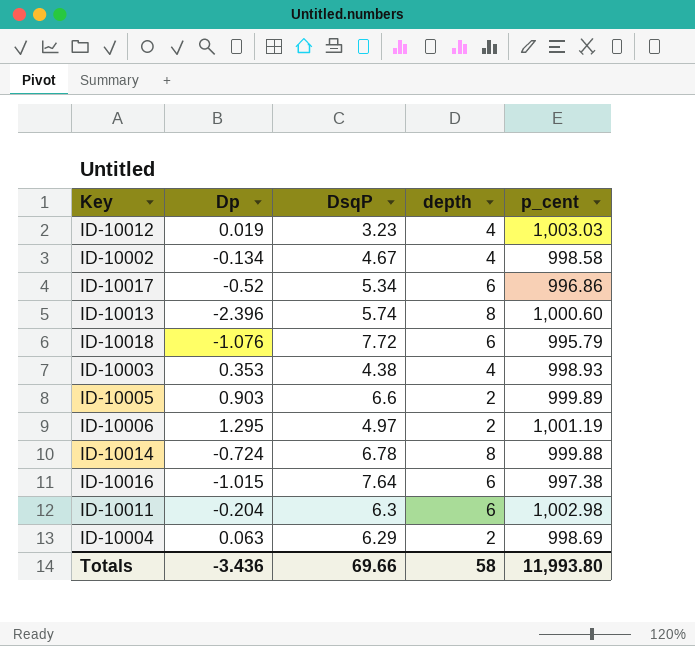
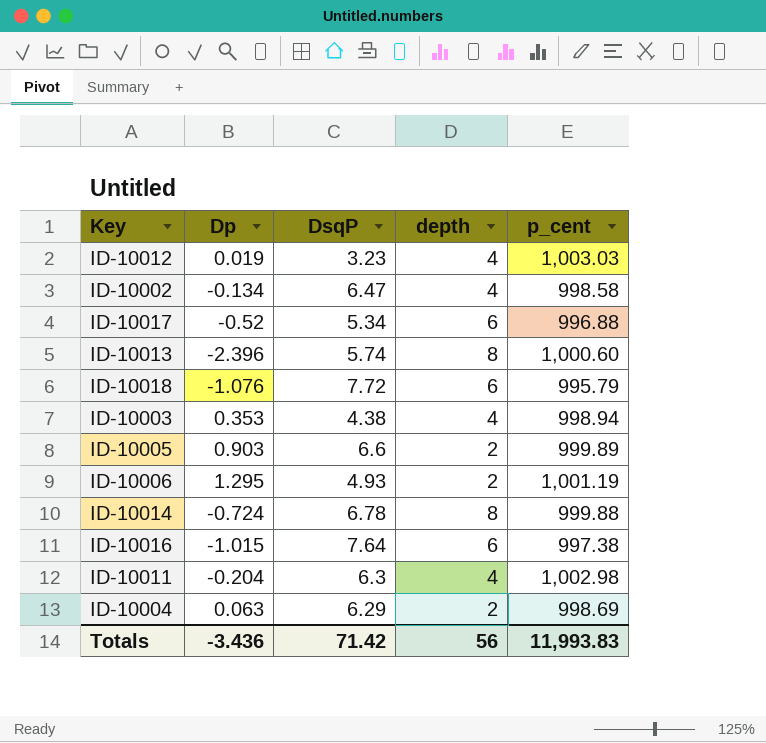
ID-10002 | DsqP: 4.67 -> 6.47
ID-10017 | p_cent: 996.86 -> 996.88
ID-10003 | p_cent: 998.93 -> 998.94
ID-10006 | DsqP: 4.97 -> 4.93
ID-10011 | depth: 6 -> 4
Totals | DsqP: 69.66 -> 71.42
Totals | depth: 58 -> 56
Totals | p_cent: 11,993.80 -> 11,993.83

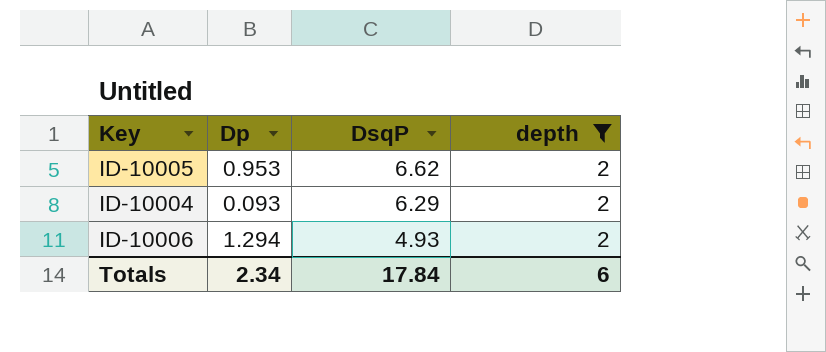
filter: none -> depth = 2
row order: none -> DsqP descending
column p_cent | position: 5 -> none
ID-10005 | Dp: 0.903 -> 0.953
ID-10005 | DsqP: 6.6 -> 6.62
ID-10004 | Dp: 0.063 -> 0.093
ID-10006 | Dp: 1.295 -> 1.294
Totals | Dp: -3.436 -> 2.34
Totals | DsqP: 71.42 -> 17.84
Totals | depth: 56 -> 6

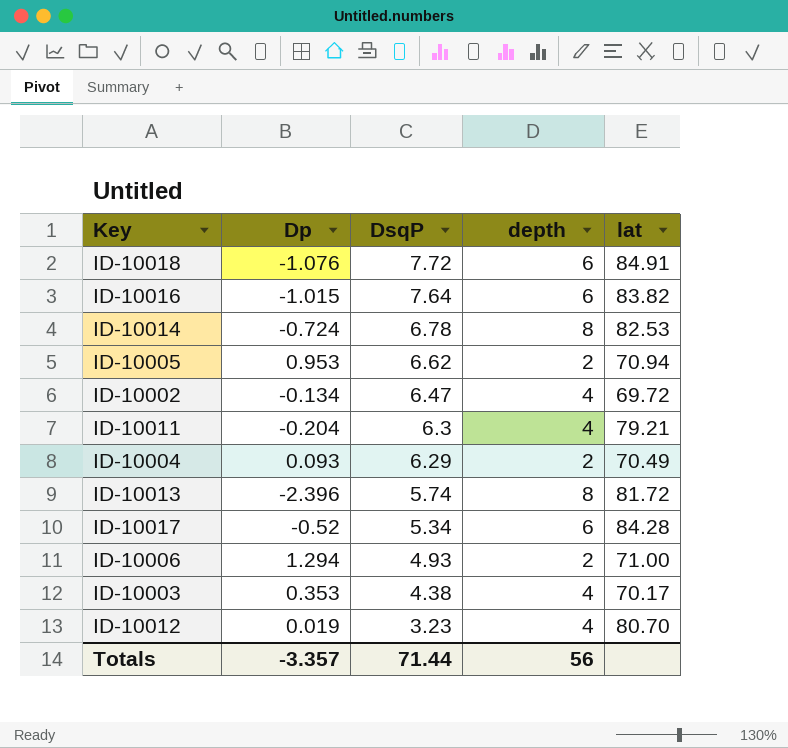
filter: depth = 2 -> none
column lat | position: none -> 5
Totals | Dp: 2.34 -> -3.357
Totals | DsqP: 17.84 -> 71.44
Totals | depth: 6 -> 56

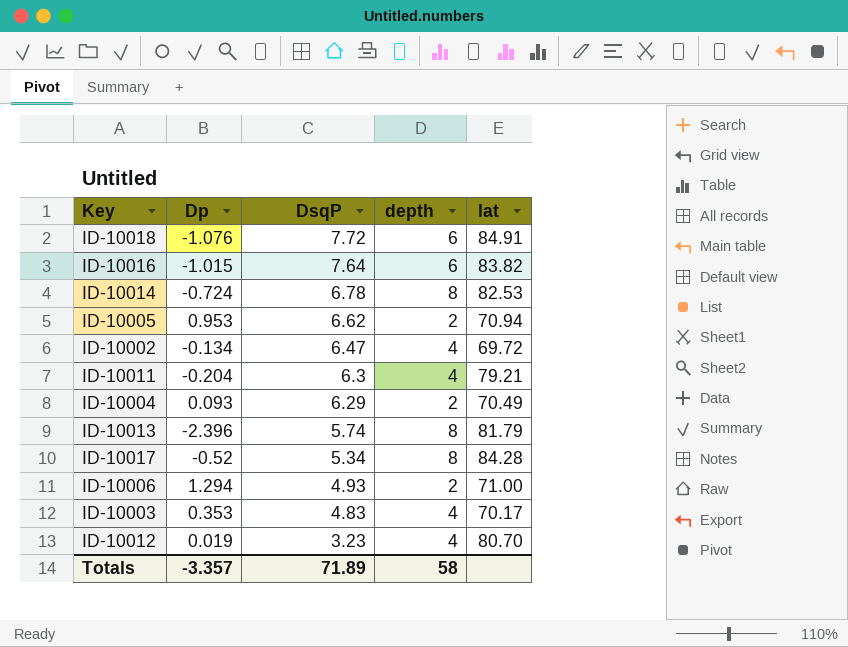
ID-10013 | lat: 81.72 -> 81.79
ID-10017 | depth: 6 -> 8
ID-10003 | DsqP: 4.38 -> 4.83
Totals | DsqP: 71.44 -> 71.89
Totals | depth: 56 -> 58

